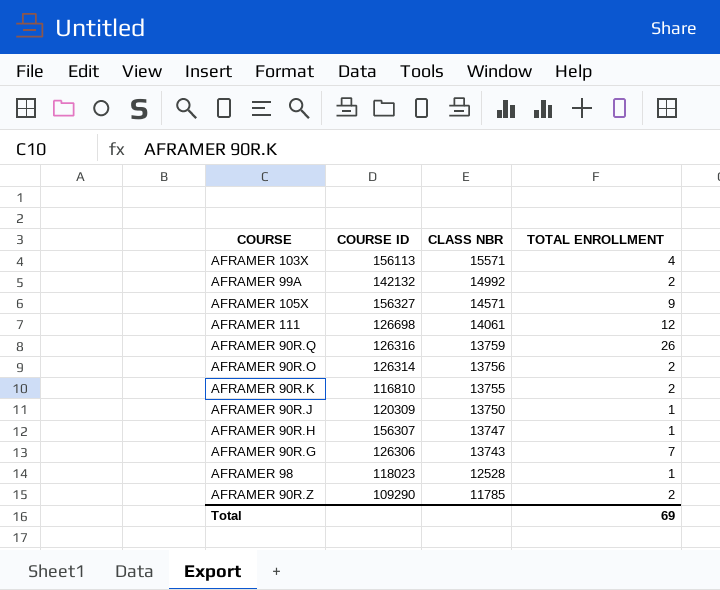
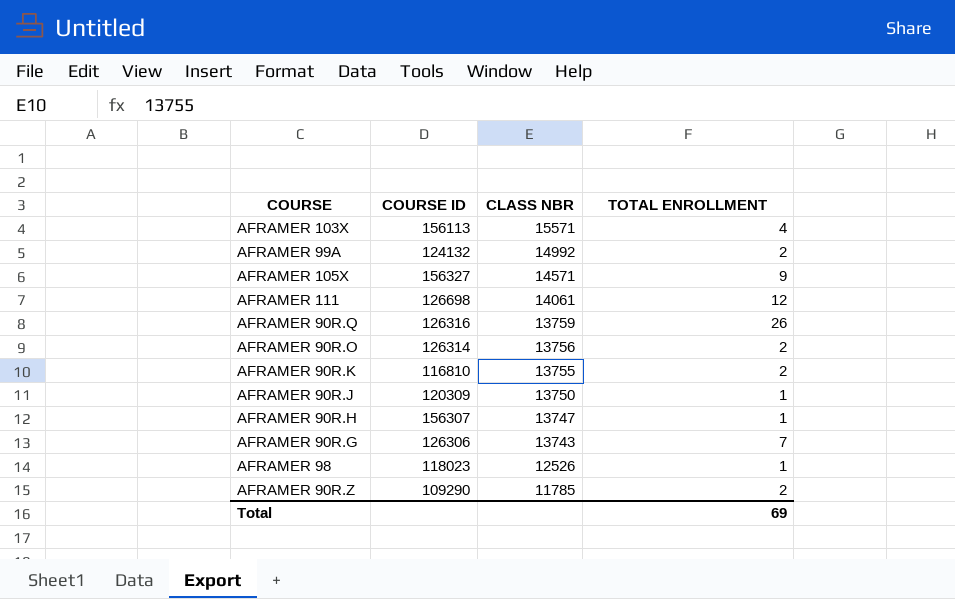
AFRAMER 99A | COURSE ID: 142132 -> 124132
AFRAMER 98 | CLASS NBR: 12528 -> 12526

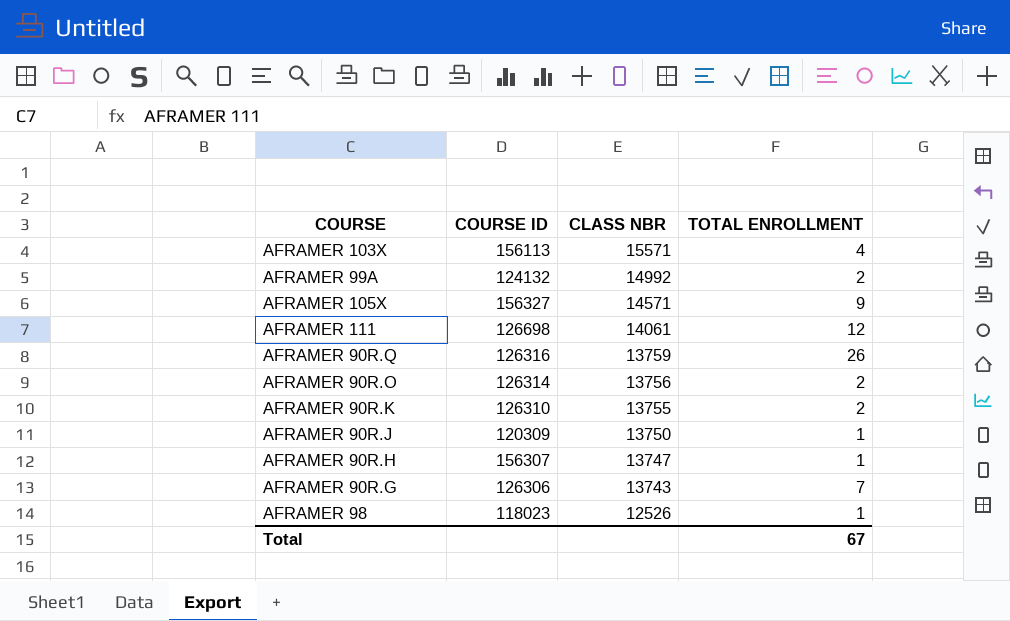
row AFRAMER 90R.Z: 109290 | 11785 | 2 -> none
AFRAMER 90R.K | COURSE ID: 116810 -> 126310
Total | TOTAL ENROLLMENT: 69 -> 67

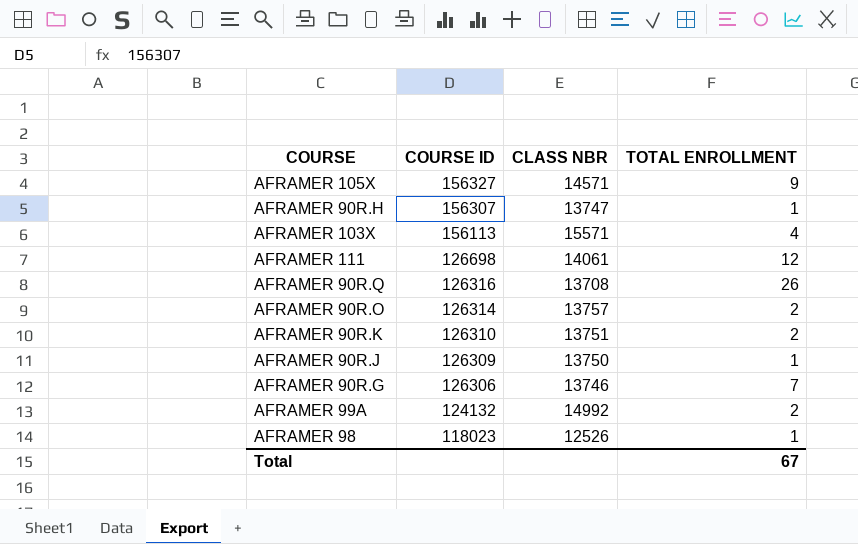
row order: CLASS NBR descending -> COURSE ID descending
AFRAMER 90R.Q | CLASS NBR: 13759 -> 13708
AFRAMER 90R.O | CLASS NBR: 13756 -> 13757
AFRAMER 90R.K | CLASS NBR: 13755 -> 13751
AFRAMER 90R.J | COURSE ID: 120309 -> 126309
AFRAMER 90R.G | CLASS NBR: 13743 -> 13746

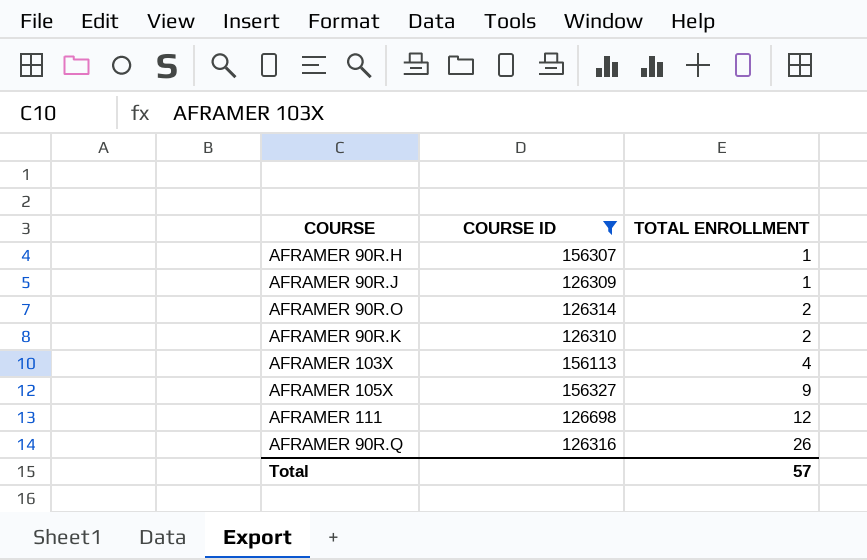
filter: none -> COURSE ID >= 126309
row order: COURSE ID descending -> TOTAL ENROLLMENT ascending
column CLASS NBR | position: 3 -> none
Total | TOTAL ENROLLMENT: 67 -> 57

